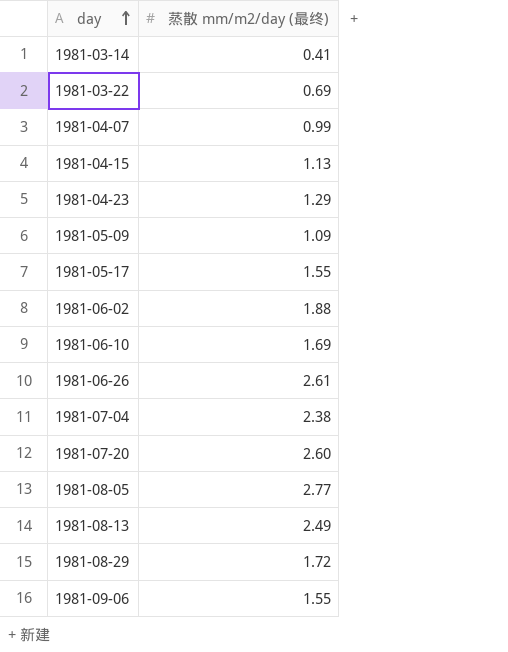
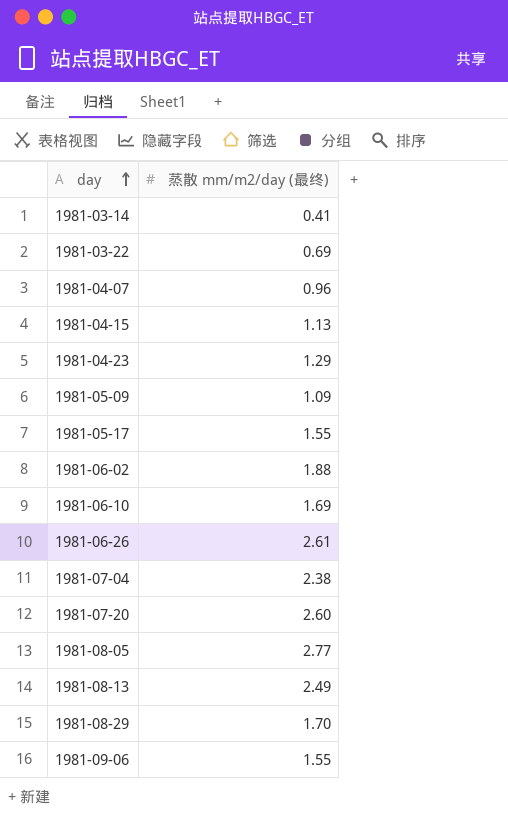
1981-04-07 | 蒸散 mm/m2/day (最终): 0.99 -> 0.96
1981-08-29 | 蒸散 mm/m2/day (最终): 1.72 -> 1.70

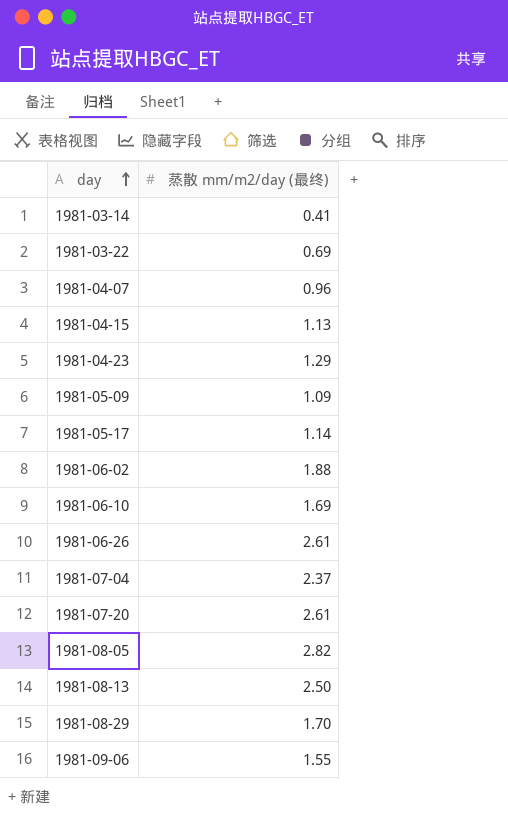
1981-05-17 | 蒸散 mm/m2/day (最终): 1.55 -> 1.14
1981-07-04 | 蒸散 mm/m2/day (最终): 2.38 -> 2.37
1981-07-20 | 蒸散 mm/m2/day (最终): 2.60 -> 2.61
1981-08-05 | 蒸散 mm/m2/day (最终): 2.77 -> 2.82
1981-08-13 | 蒸散 mm/m2/day (最终): 2.49 -> 2.50

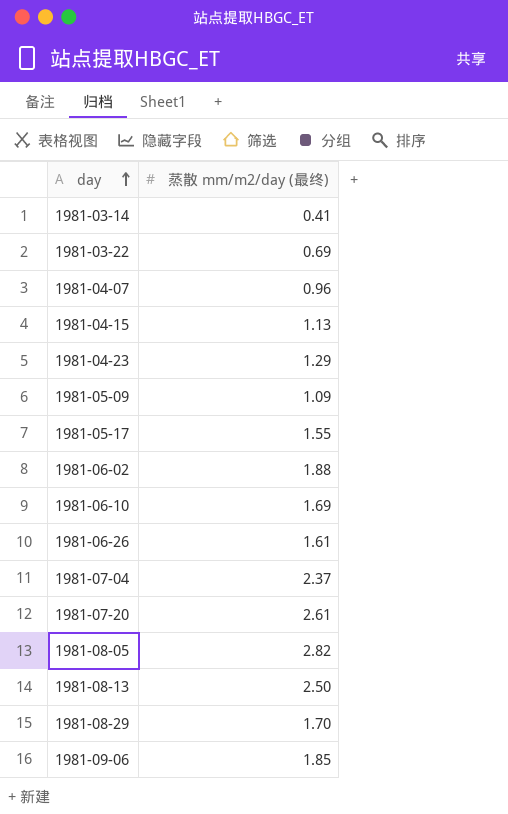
1981-05-17 | 蒸散 mm/m2/day (最终): 1.14 -> 1.55
1981-06-26 | 蒸散 mm/m2/day (最终): 2.61 -> 1.61
1981-09-06 | 蒸散 mm/m2/day (最终): 1.55 -> 1.85

